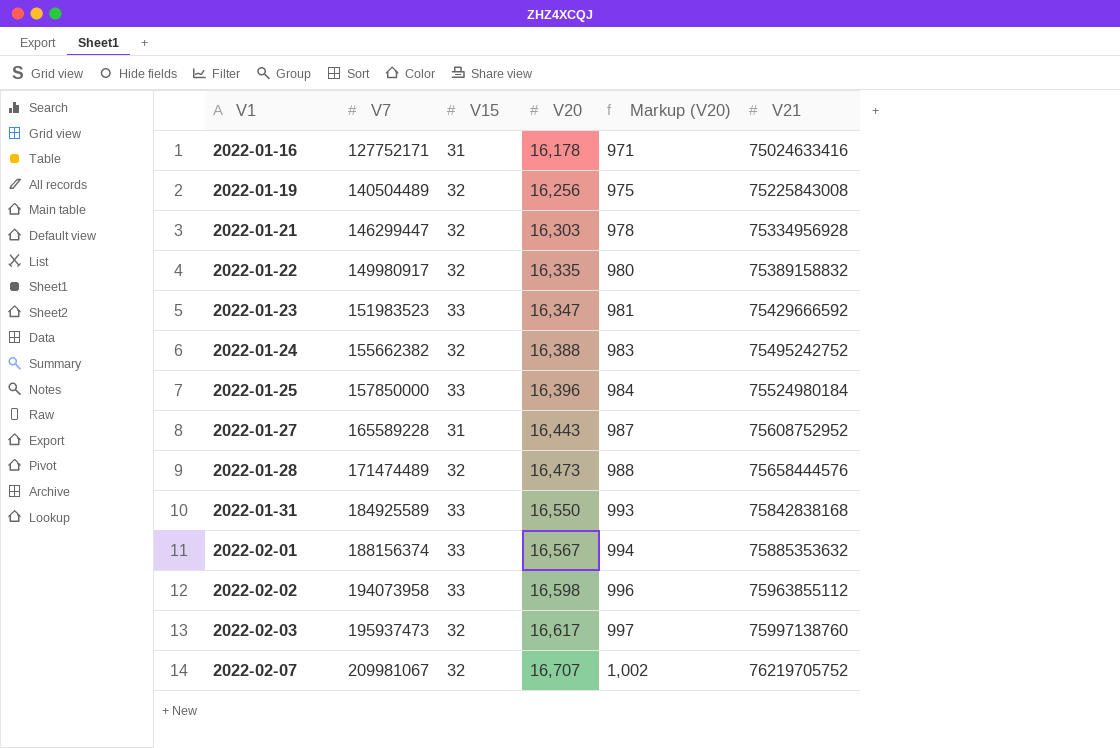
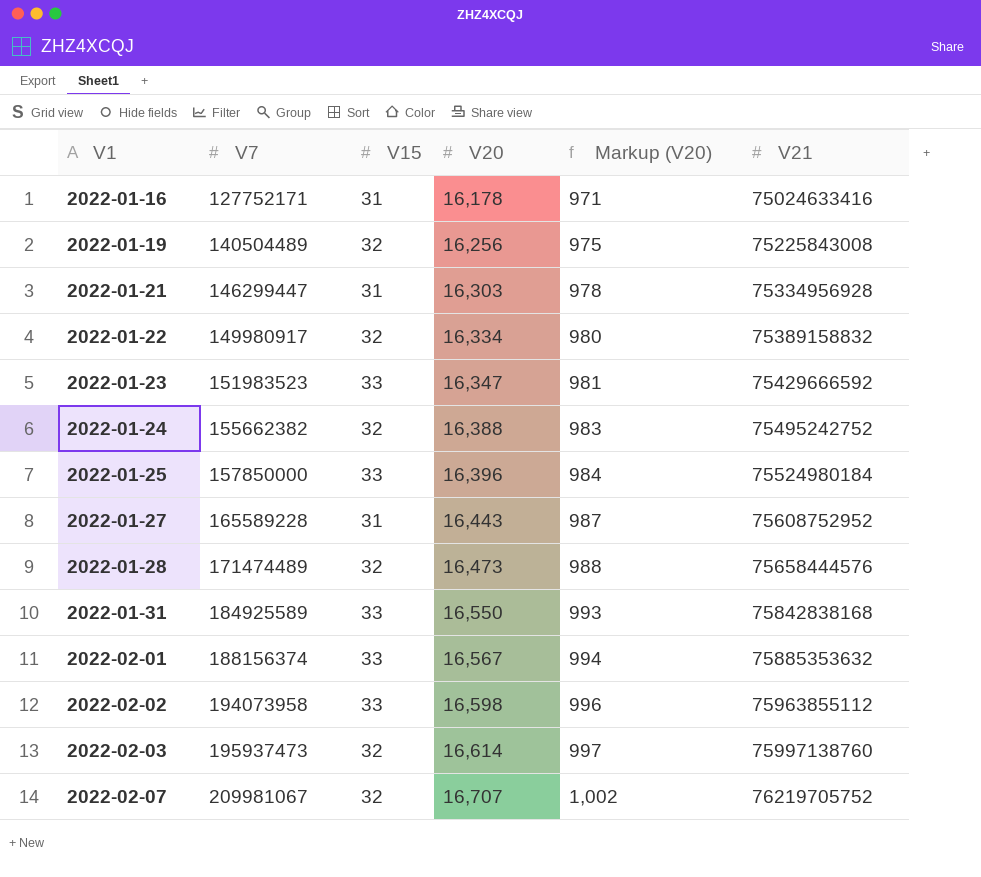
2022-01-21 | V15: 32 -> 31
2022-01-22 | V20: 16,335 -> 16,334
2022-02-03 | V20: 16,617 -> 16,614

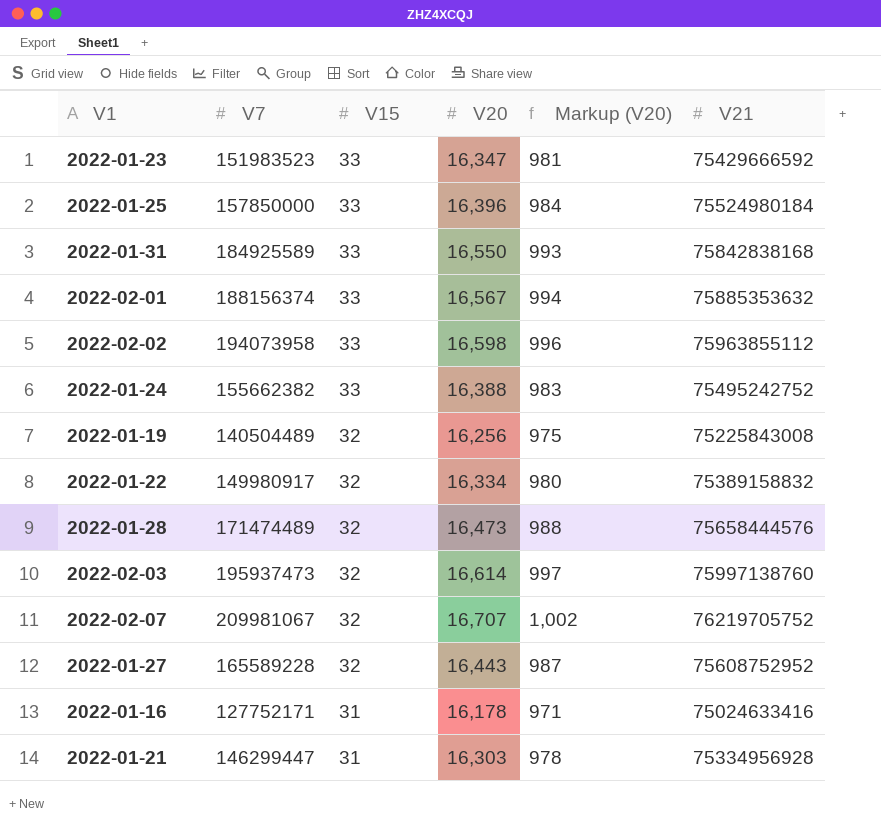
row order: V1 ascending -> V15 descending
2022-01-24 | V15: 32 -> 33
2022-01-27 | V15: 31 -> 32

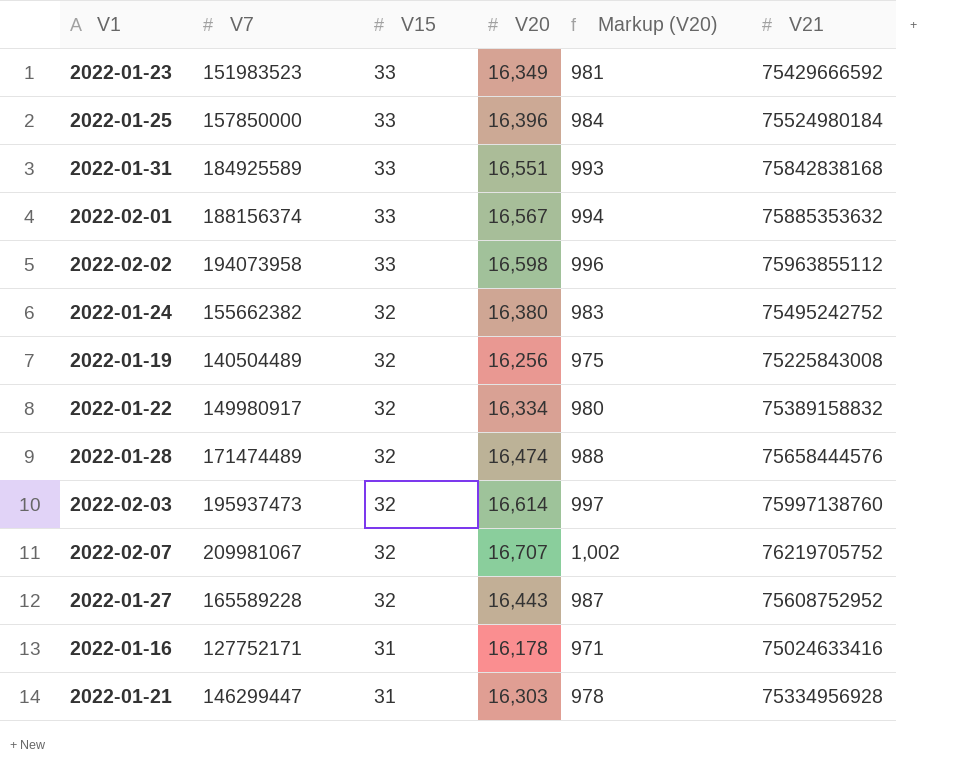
2022-01-23 | V20: 16,347 -> 16,349
2022-01-31 | V20: 16,550 -> 16,551
2022-01-24 | V15: 33 -> 32
2022-01-24 | V20: 16,388 -> 16,380
2022-01-28 | V20: 16,473 -> 16,474

